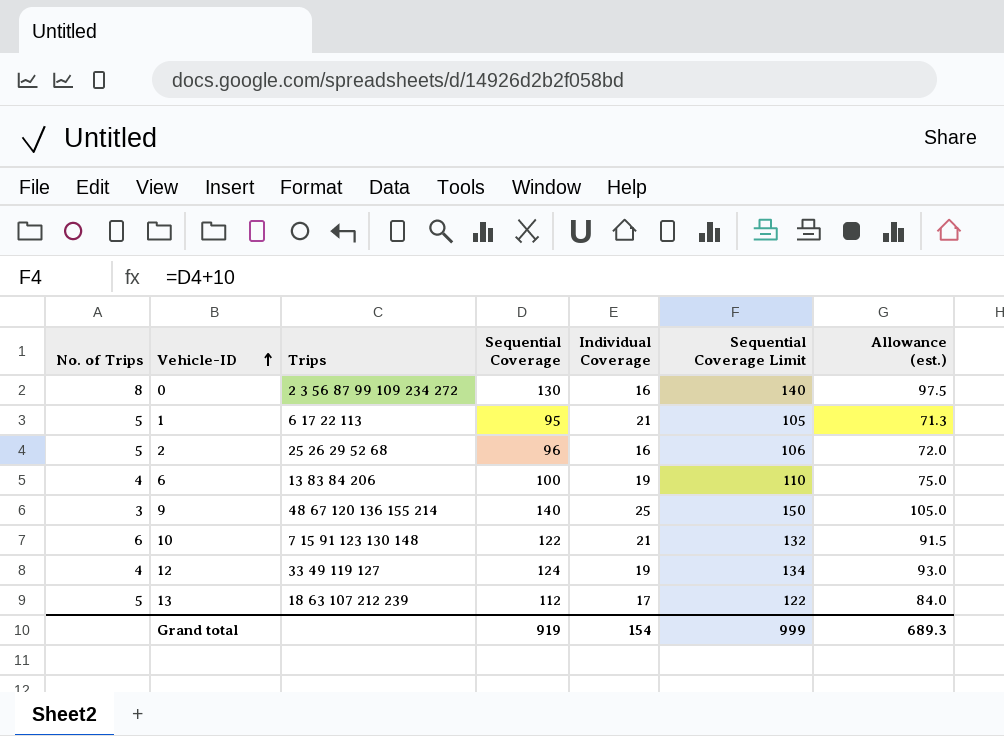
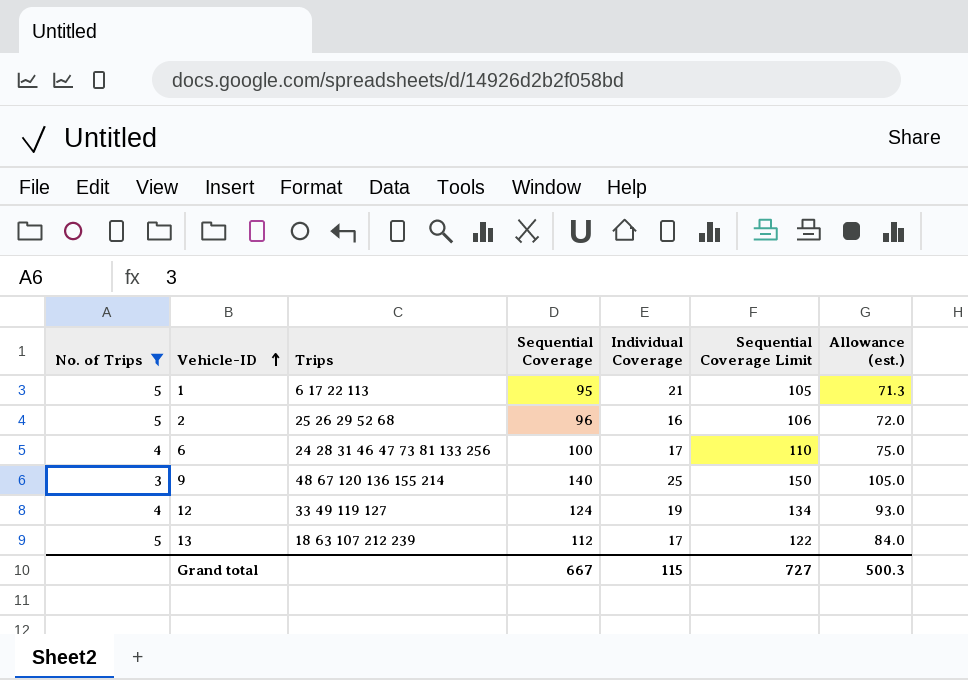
filter: none -> No. of Trips <= 5
6 | Trips: 13 83 84 206 -> 24 28 31 46 47 73 81 133 256
6 | Individual Coverage: 19 -> 17
Grand total | Sequential Coverage: 919 -> 667
Grand total | Individual Coverage: 154 -> 115
Grand total | Sequential Coverage Limit: 999 -> 727
Grand total | Allowance (est.): 689.3 -> 500.3

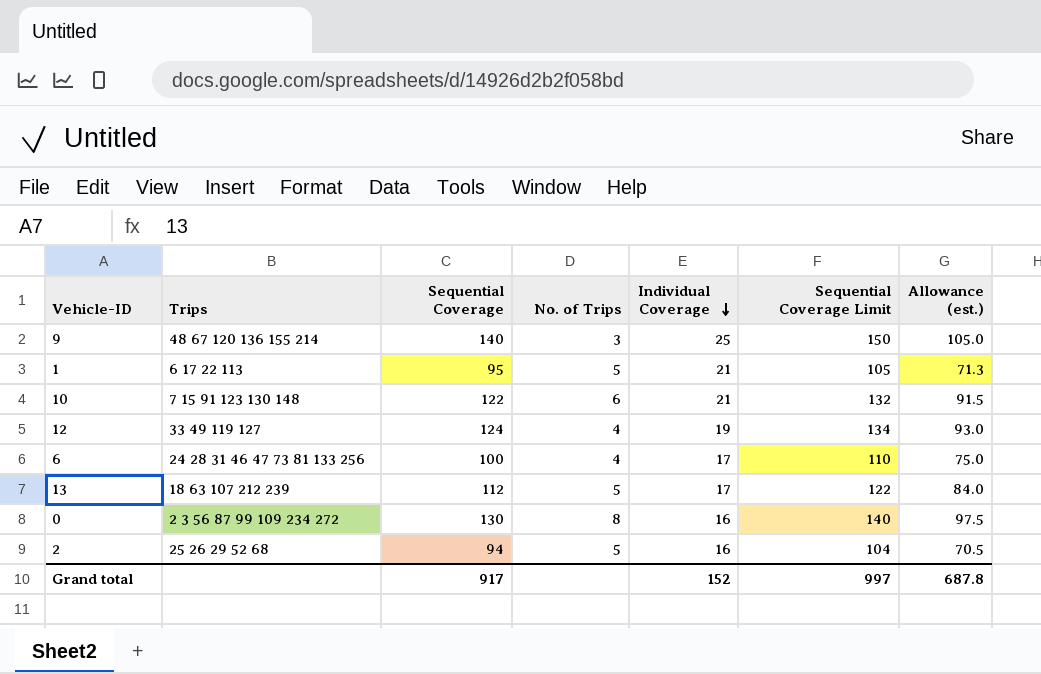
filter: No. of Trips <= 5 -> none
row order: Vehicle-ID ascending -> Individual Coverage descending
column No. of Trips | position: 1 -> 4
2 | Sequential Coverage: 96 -> 94
2 | Sequential Coverage Limit: 106 -> 104
2 | Allowance (est.): 72.0 -> 70.5
Grand total | Sequential Coverage: 667 -> 917
Grand total | Individual Coverage: 115 -> 152
Grand total | Sequential Coverage Limit: 727 -> 997
Grand total | Allowance (est.): 500.3 -> 687.8

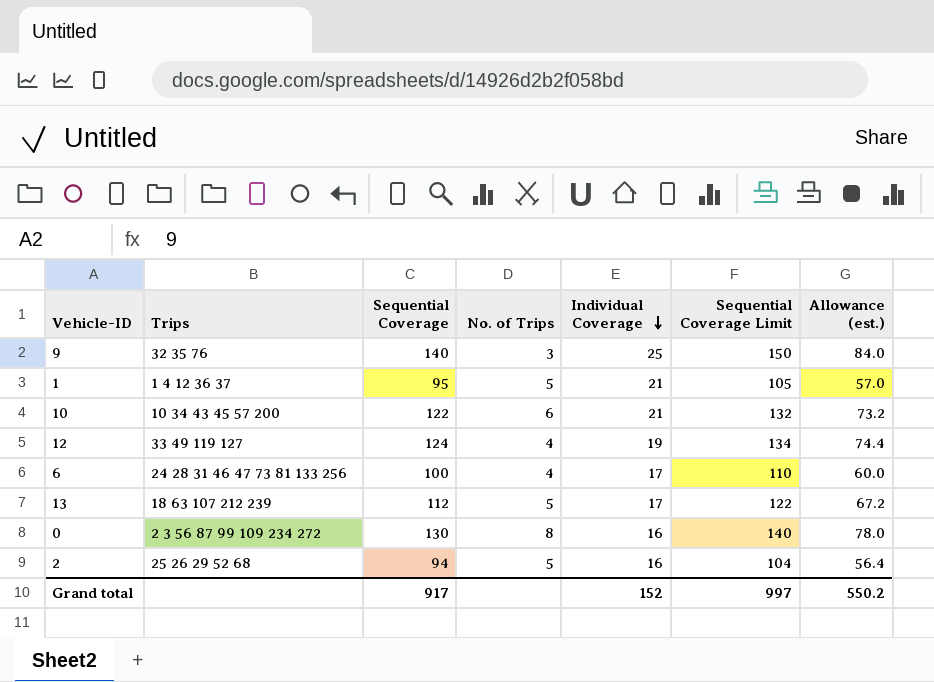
column Allowance (est.) | formula: [Sequential Coverage] * 0.75 -> [Sequential Coverage] * 0.6
9 | Trips: 48 67 120 136 155 214 -> 32 35 76
1 | Trips: 6 17 22 113 -> 1 4 12 36 37
10 | Trips: 7 15 91 123 130 148 -> 10 34 43 45 57 200
Grand total | Allowance (est.): 687.8 -> 550.2

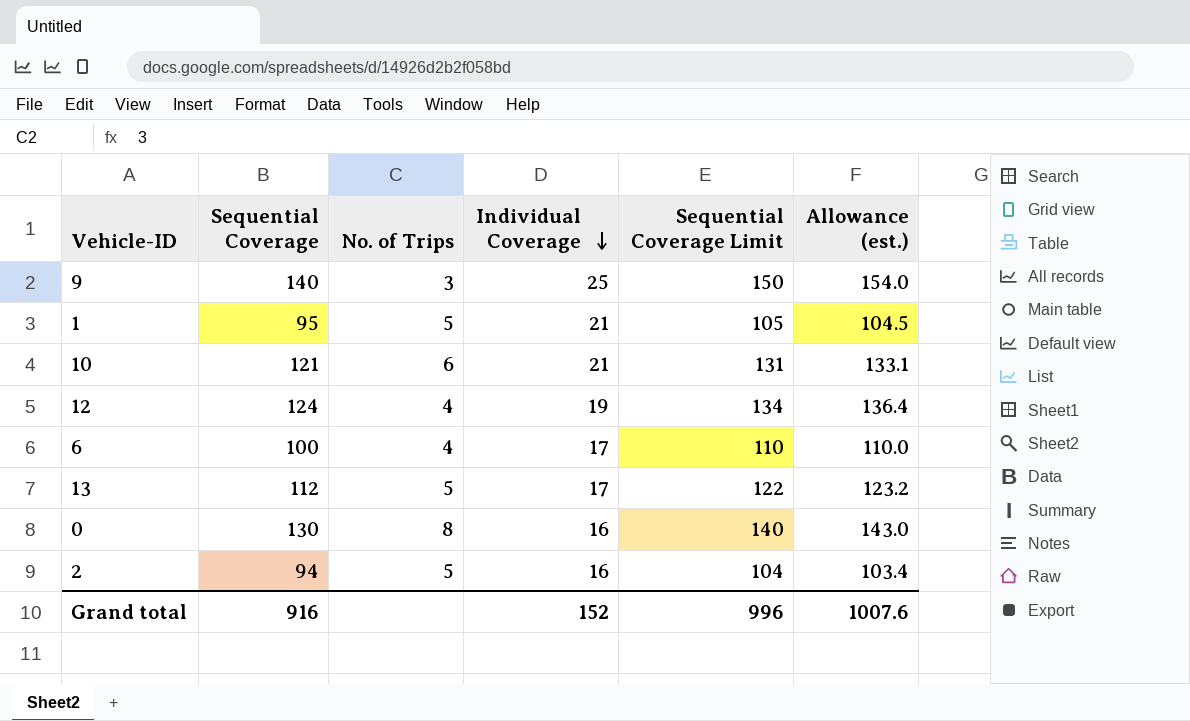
column Trips | position: 2 -> none
column Allowance (est.) | formula: [Sequential Coverage] * 0.6 -> [Sequential Coverage] * 1.1
10 | Sequential Coverage: 122 -> 121
10 | Sequential Coverage Limit: 132 -> 131
Grand total | Sequential Coverage: 917 -> 916
Grand total | Sequential Coverage Limit: 997 -> 996
Grand total | Allowance (est.): 550.2 -> 1007.6

